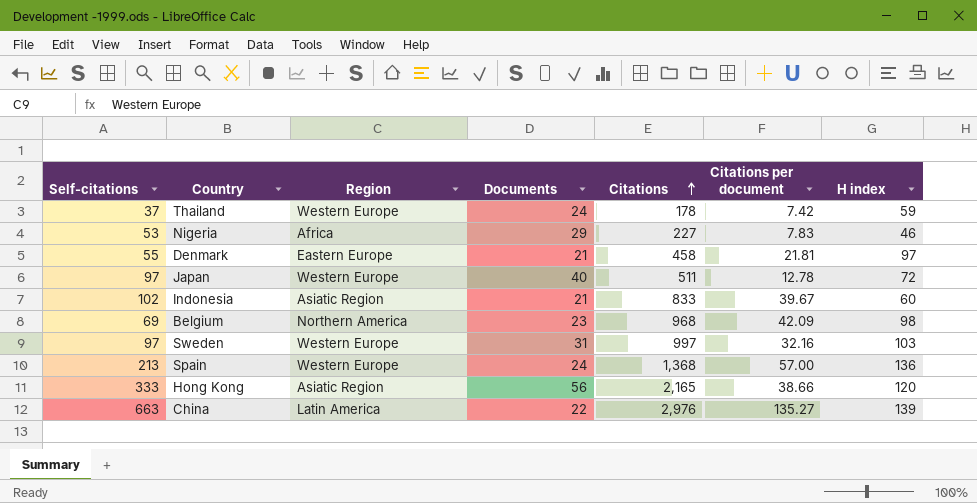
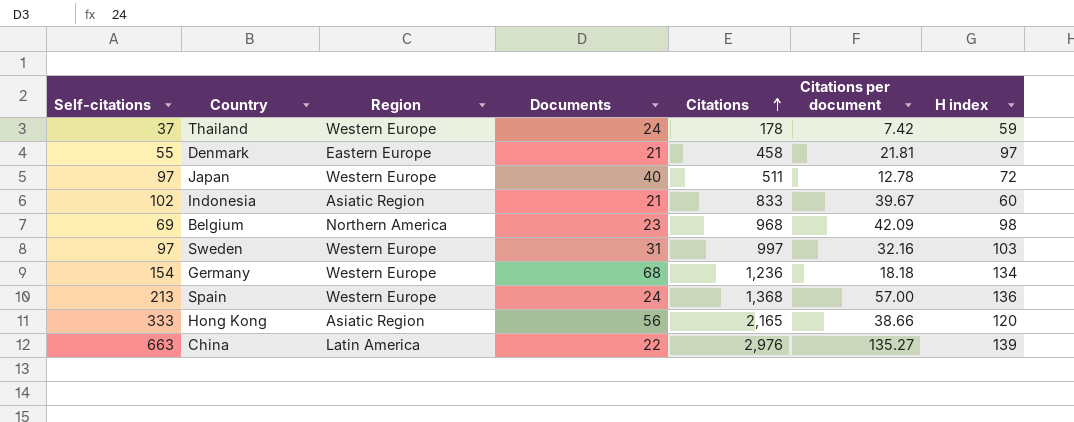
row Nigeria: 53 | Africa | 29 | 227 | 7.83 | 46 -> none
row Germany: none -> 154 | Western Europe | 68 | 1,236 | 18.18 | 134

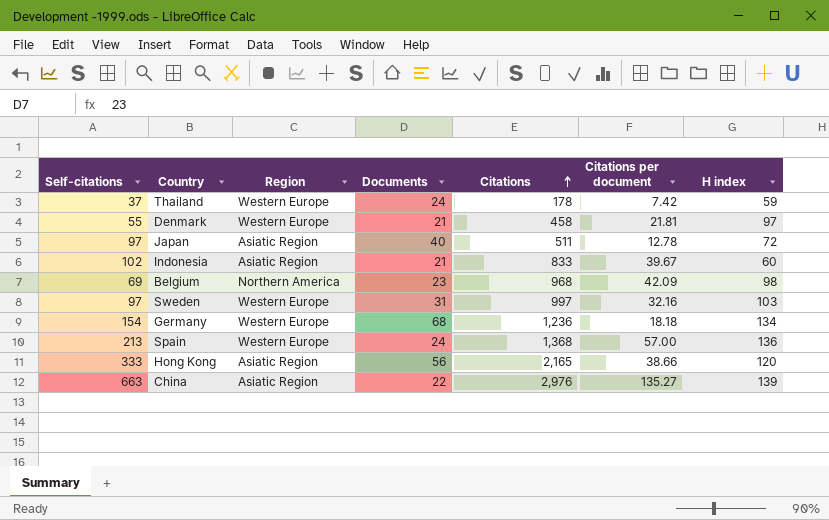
Denmark | Region: Eastern Europe -> Western Europe
Japan | Region: Western Europe -> Asiatic Region
China | Region: Latin America -> Asiatic Region

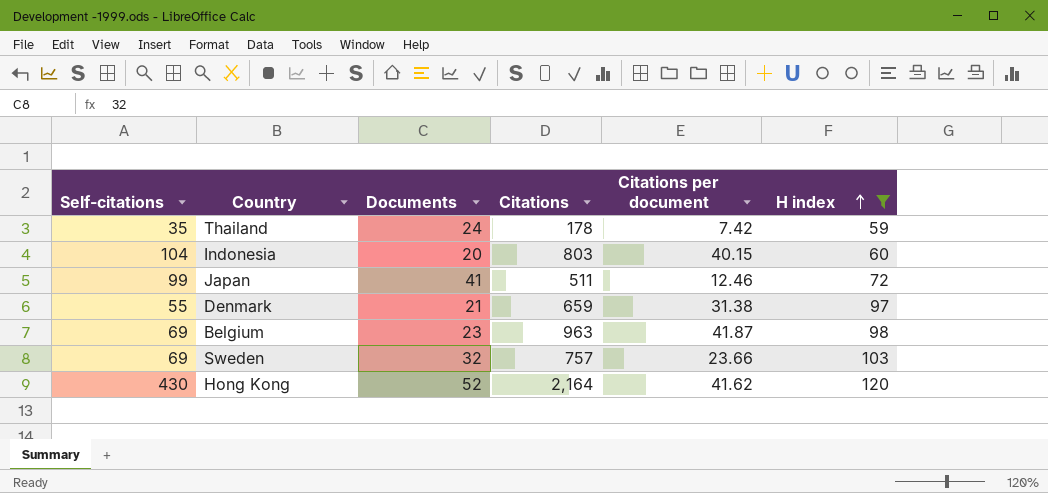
filter: none -> H index <= 120
row order: Citations ascending -> H index ascending
column Region | position: 3 -> none
Thailand | Self-citations: 37 -> 35
Indonesia | Self-citations: 102 -> 104
Indonesia | Documents: 21 -> 20
Indonesia | Citations: 833 -> 803
Indonesia | Citations per document: 39.67 -> 40.15
Japan | Self-citations: 97 -> 99
Japan | Documents: 40 -> 41
Japan | Citations per document: 12.78 -> 12.46
Denmark | Citations: 458 -> 659
Denmark | Citations per document: 21.81 -> 31.38
Belgium | Citations: 968 -> 963
Belgium | Citations per document: 42.09 -> 41.87
Sweden | Self-citations: 97 -> 69
Sweden | Documents: 31 -> 32
Sweden | Citations: 997 -> 757
Sweden | Citations per document: 32.16 -> 23.66
Hong Kong | Self-citations: 333 -> 430
Hong Kong | Documents: 56 -> 52
Hong Kong | Citations: 2,165 -> 2,164
Hong Kong | Citations per document: 38.66 -> 41.62

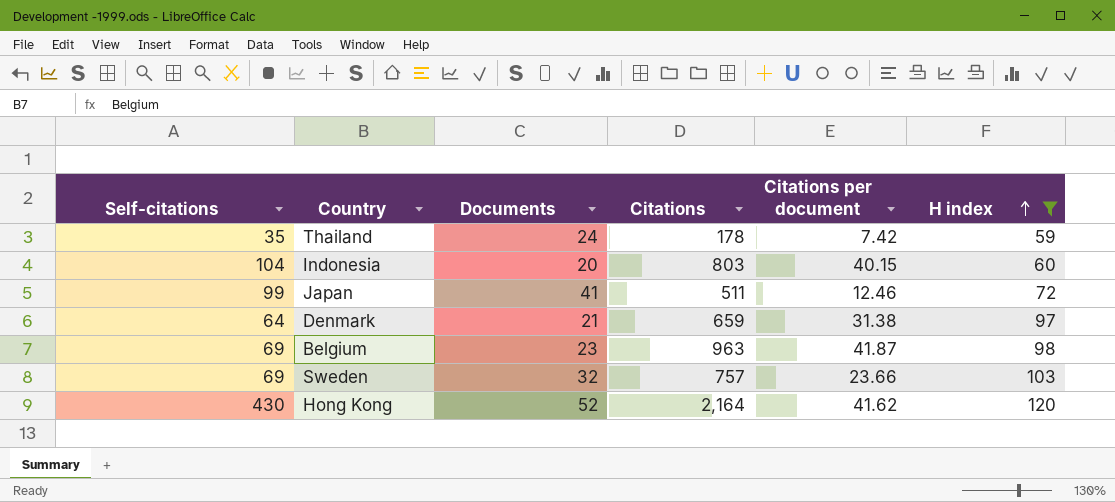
Denmark | Self-citations: 55 -> 64

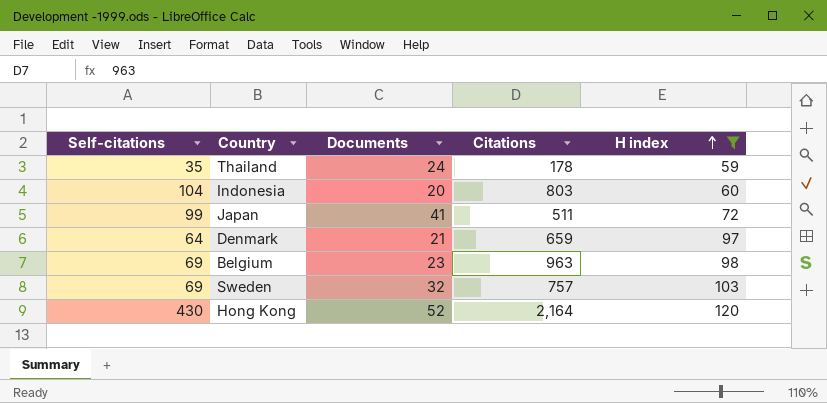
column Citations per document | formula: [Citations] / [Documents] -> none

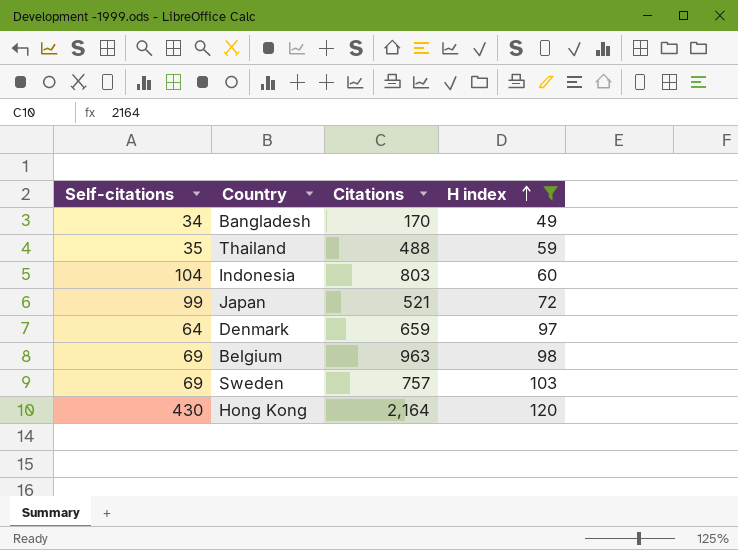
column Documents | position: 3 -> none
row Bangladesh: none -> 34 | 170 | 49
Thailand | Citations: 178 -> 488
Japan | Citations: 511 -> 521

